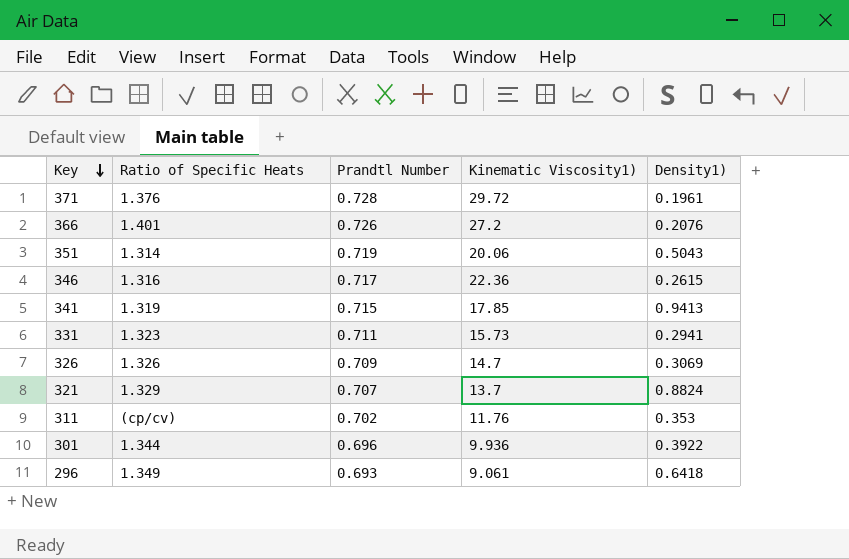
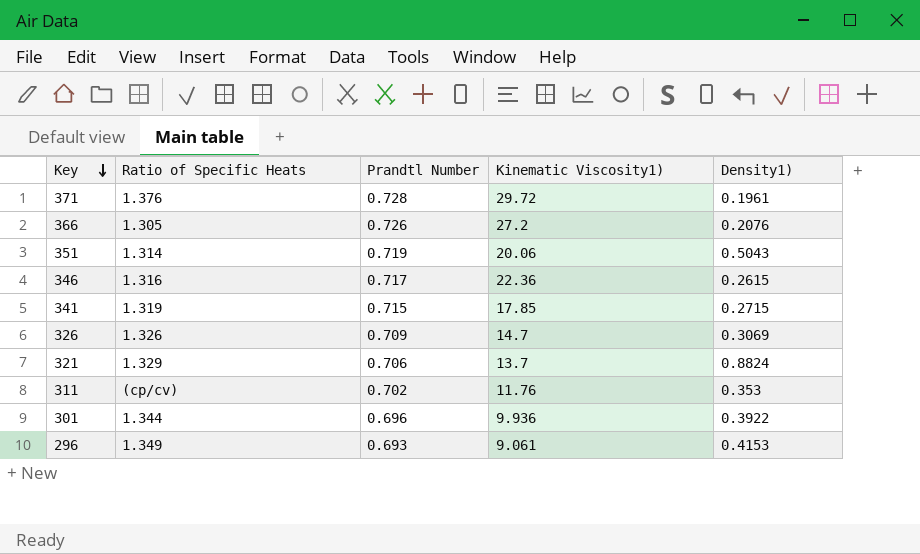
row 331: 1.323 | 0.711 | 15.73 | 0.2941 -> none
366 | Ratio of Specific Heats: 1.401 -> 1.305
341 | Density1): 0.9413 -> 0.2715
321 | Prandtl Number: 0.707 -> 0.706
296 | Density1): 0.6418 -> 0.4153

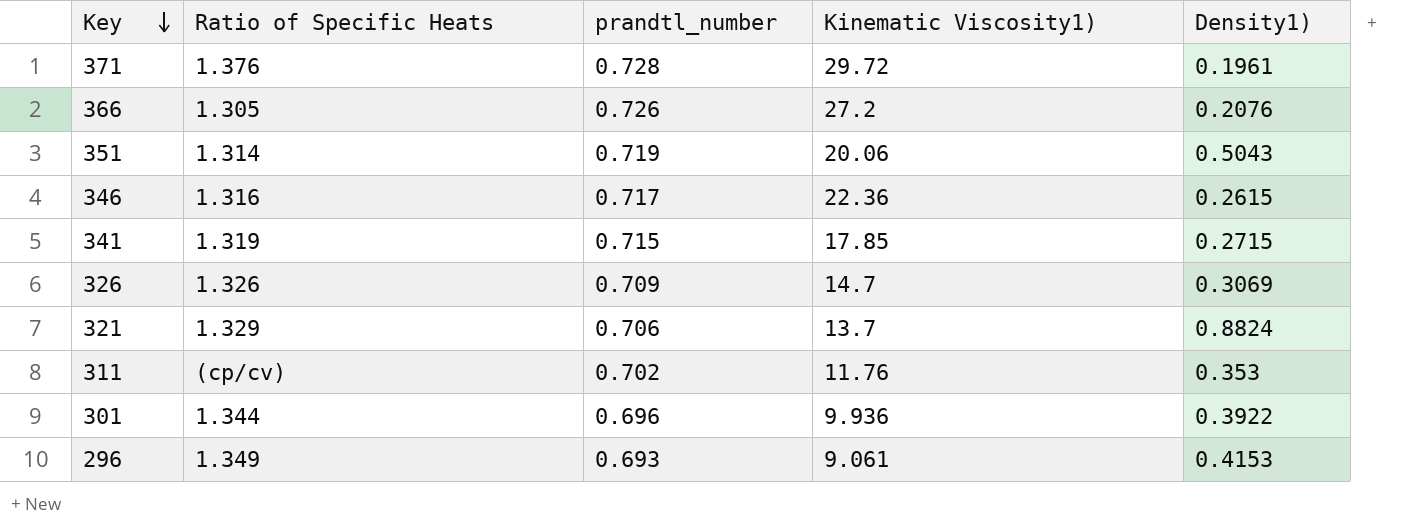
column name: Prandtl Number -> prandtl_number

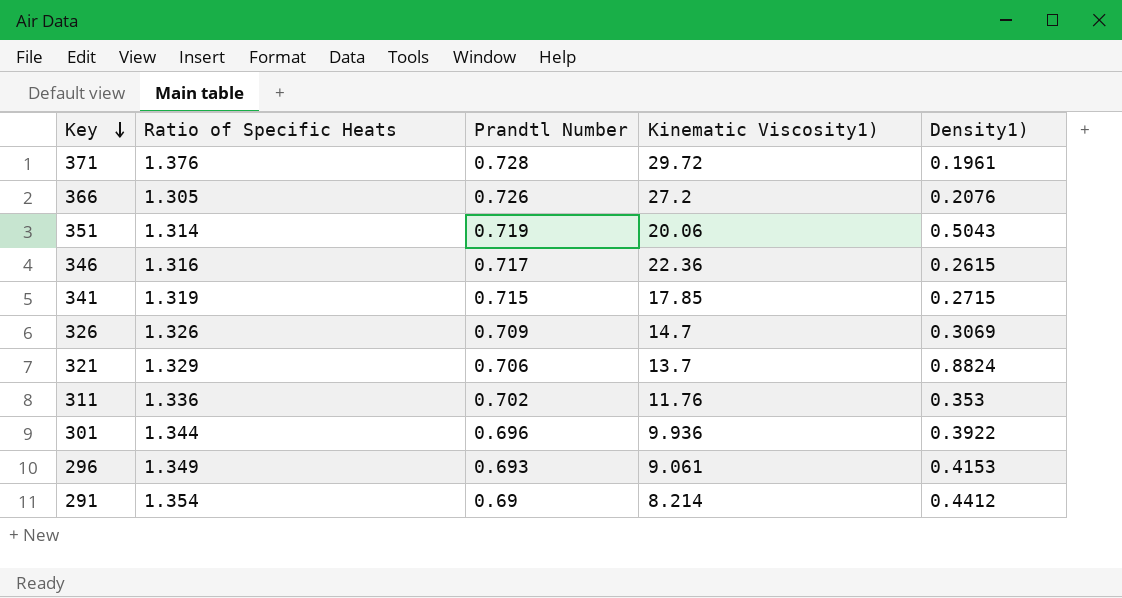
column name: prandtl_number -> Prandtl Number
311 | Ratio of Specific Heats: (cp/cv) -> 1.336
row 291: none -> 1.354 | 0.69 | 8.214 | 0.4412

